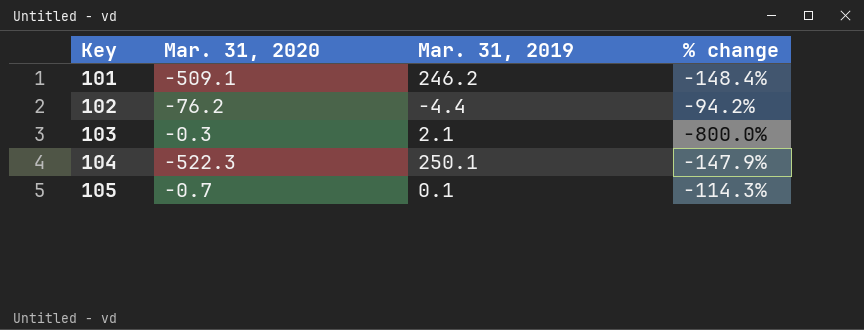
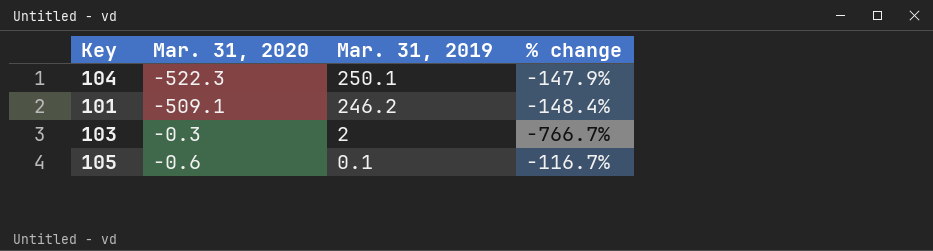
row order: Key ascending -> Mar. 31, 2019 descending
row 102: -76.2 | -4.4 | -94.2% -> none
103 | Mar. 31, 2019: 2.1 -> 2
103 | % change: -800.0% -> -766.7%
105 | Mar. 31, 2020: -0.7 -> -0.6
105 | % change: -114.3% -> -116.7%

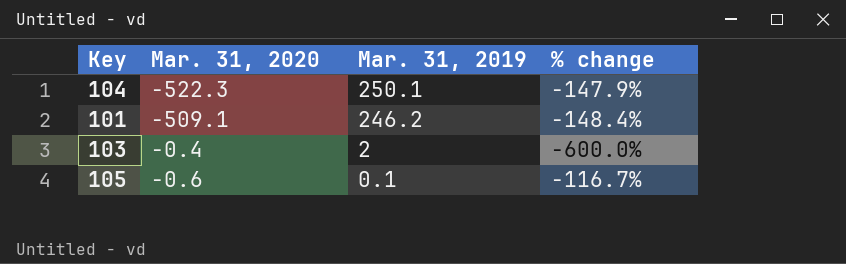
103 | Mar. 31, 2020: -0.3 -> -0.4
103 | % change: -766.7% -> -600.0%

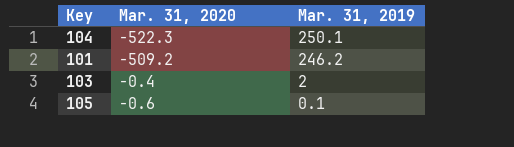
column % change | formula: ([Mar. 31, 2019] - [Mar. 31, 2020]) / [Mar. 31, 2020] -> none
101 | Mar. 31, 2020: -509.1 -> -509.2

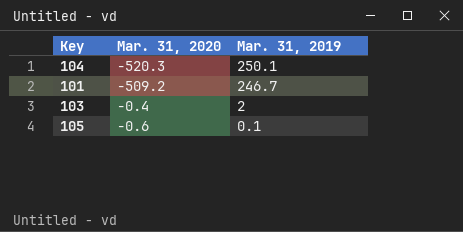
104 | Mar. 31, 2020: -522.3 -> -520.3
101 | Mar. 31, 2019: 246.2 -> 246.7

